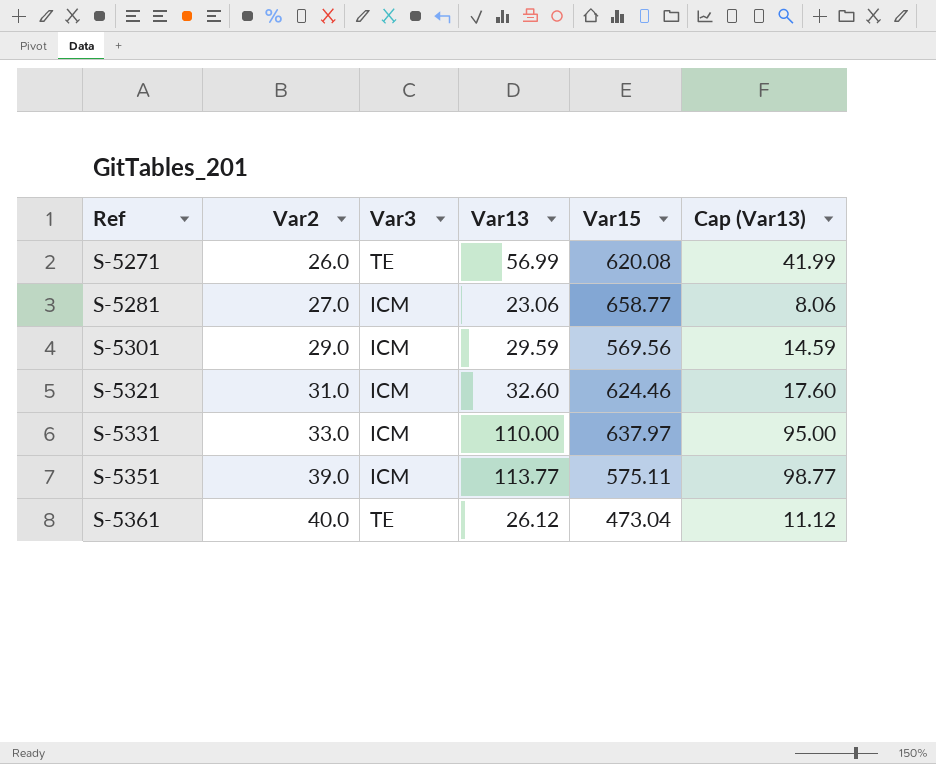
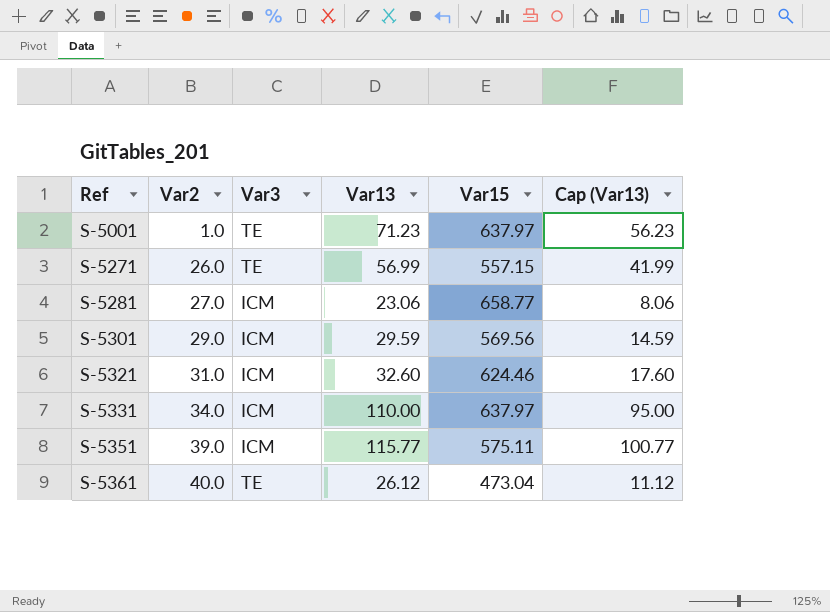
row S-5001: none -> 1.0 | TE | 71.23 | 637.97 | 56.23
S-5271 | Var15: 620.08 -> 557.15
S-5331 | Var2: 33.0 -> 34.0
S-5351 | Var13: 113.77 -> 115.77
S-5351 | Cap (Var13): 98.77 -> 100.77

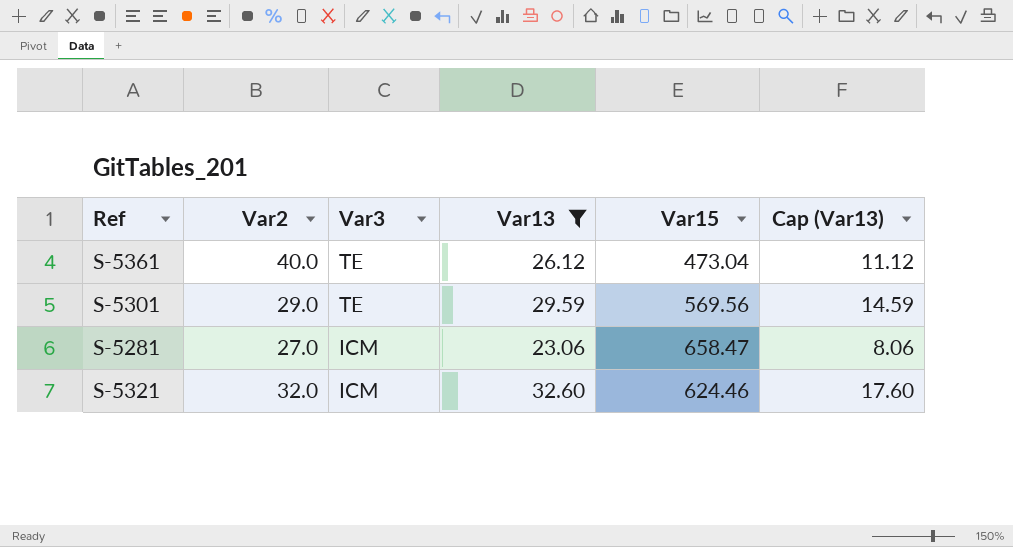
filter: none -> Var13 <= 32.60
row order: Ref ascending -> Var3 descending
S-5301 | Var3: ICM -> TE
S-5281 | Var15: 658.77 -> 658.47
S-5321 | Var2: 31.0 -> 32.0

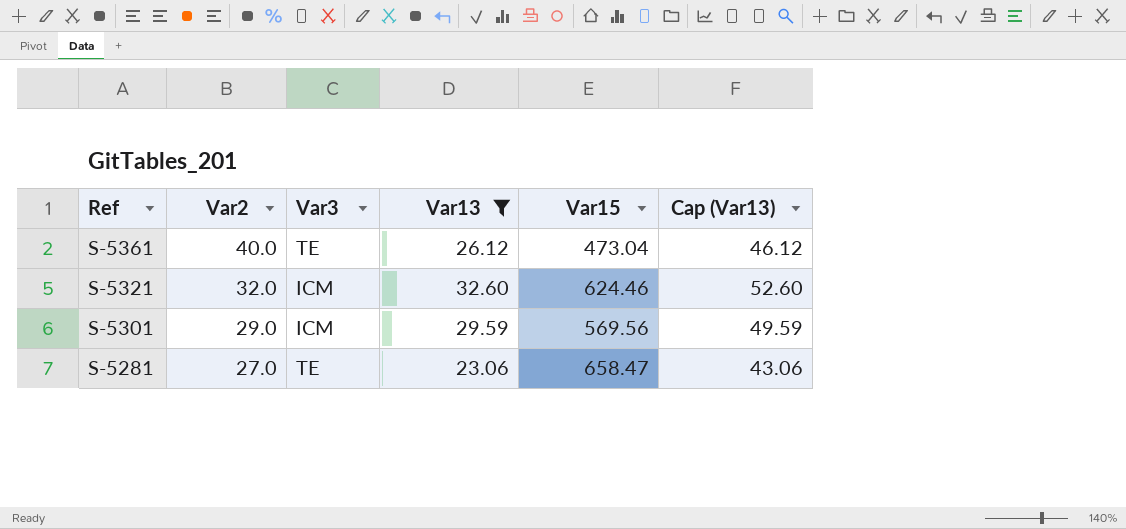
row order: Var3 descending -> Ref descending
column Cap (Var13) | formula: [Var13] - 15 -> [Var13] + 20
S-5301 | Var3: TE -> ICM
S-5281 | Var3: ICM -> TE

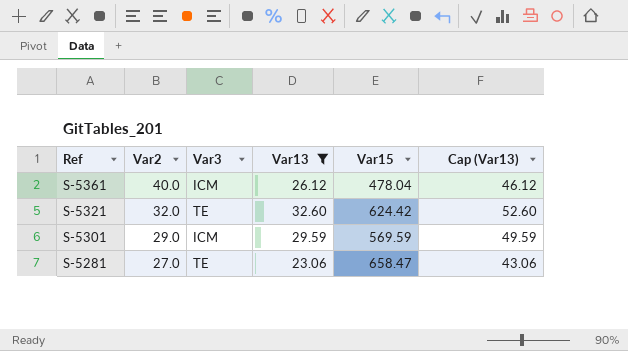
S-5361 | Var3: TE -> ICM
S-5361 | Var15: 473.04 -> 478.04
S-5321 | Var3: ICM -> TE
S-5321 | Var15: 624.46 -> 624.42
S-5301 | Var15: 569.56 -> 569.59

